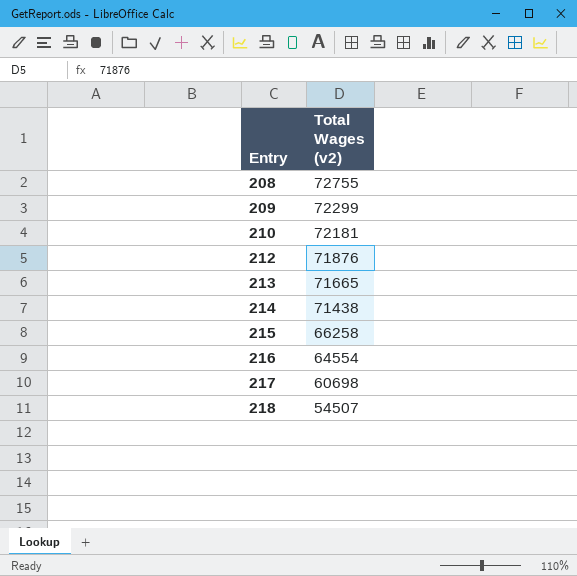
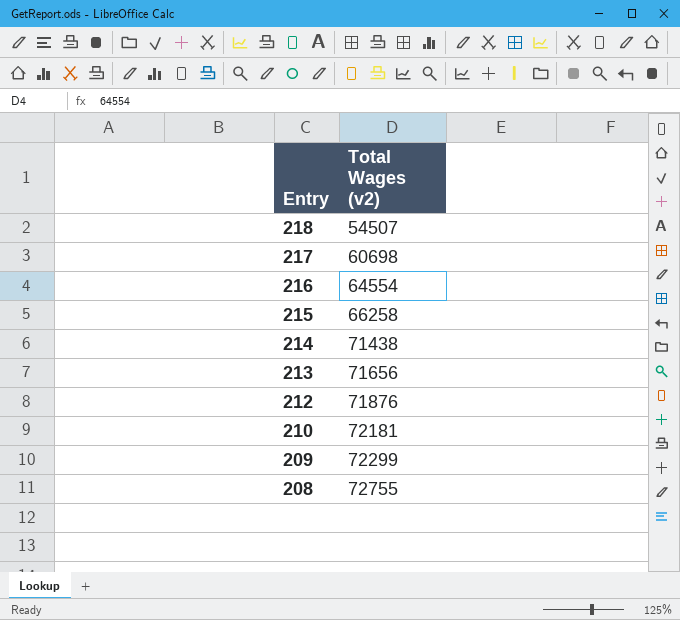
row order: Entry ascending -> Entry descending
213 | Total Wages (v2): 71665 -> 71656

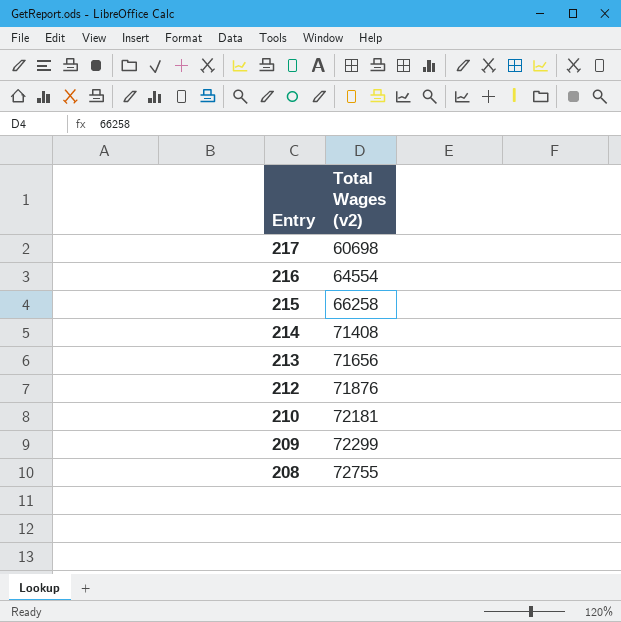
row 218: 54507 -> none
214 | Total Wages (v2): 71438 -> 71408

